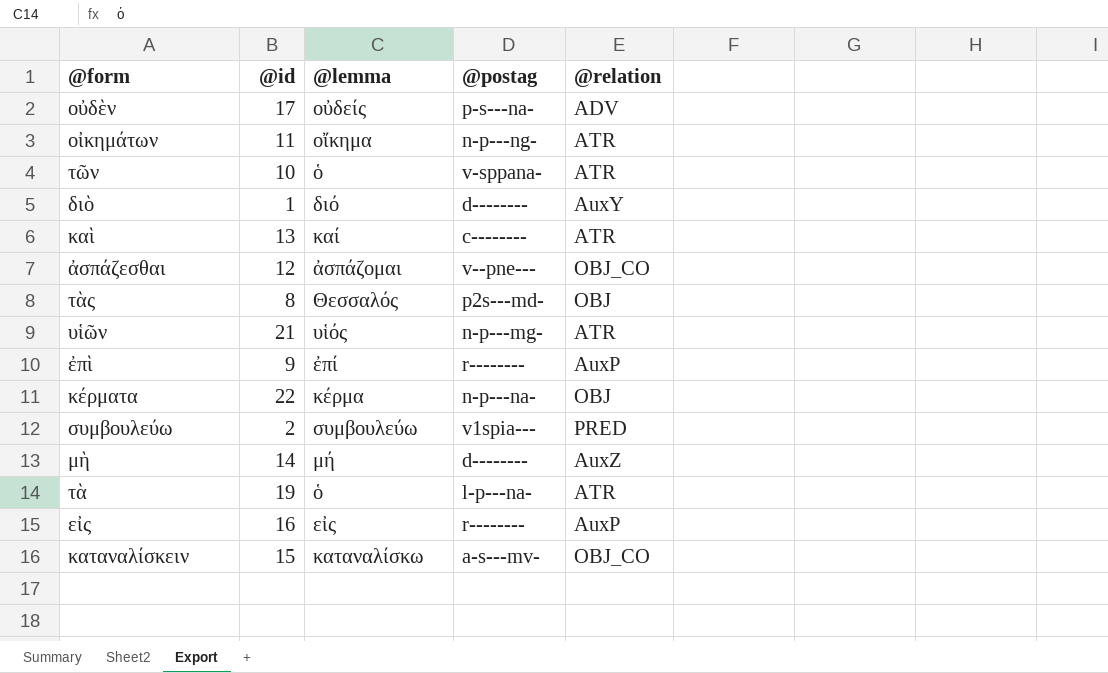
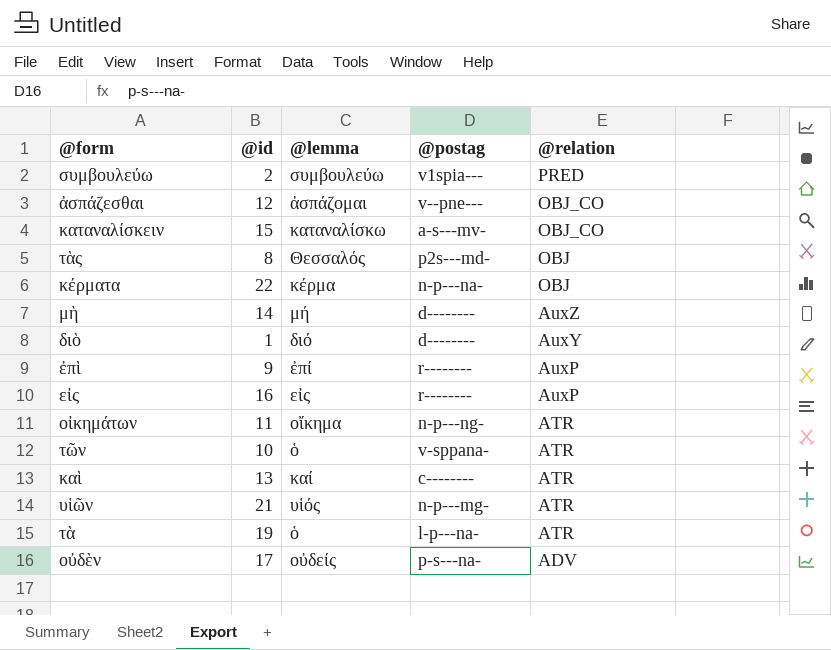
row order: none -> @relation descending

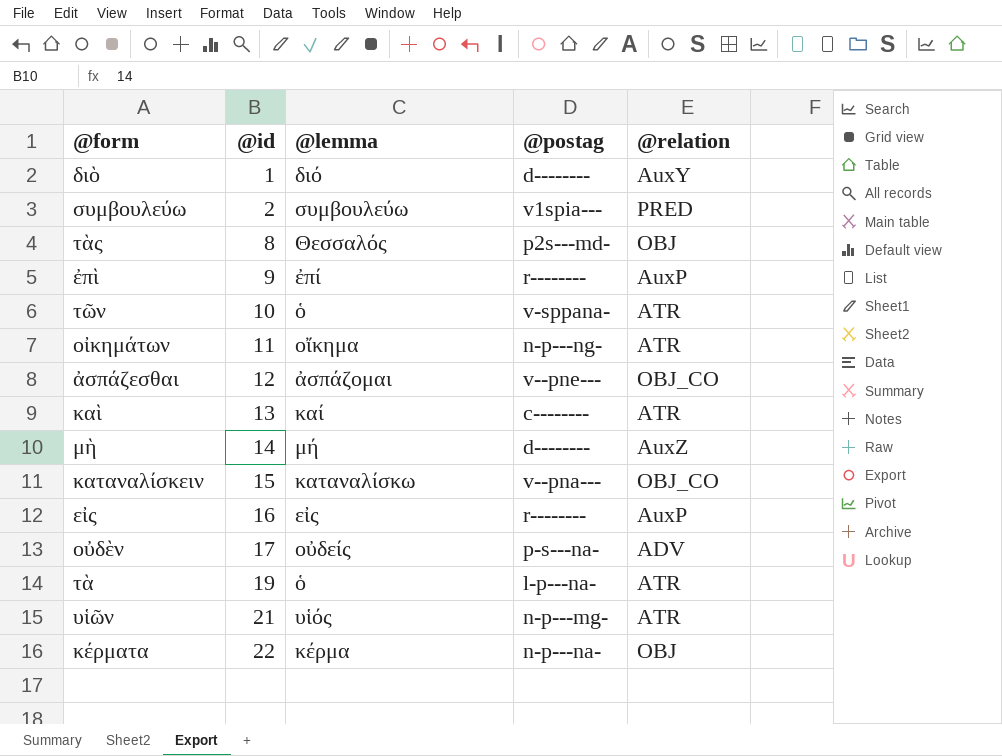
row order: @relation descending -> @id ascending
καταναλίσκειν | @postag: a-s---mv- -> v--pna---

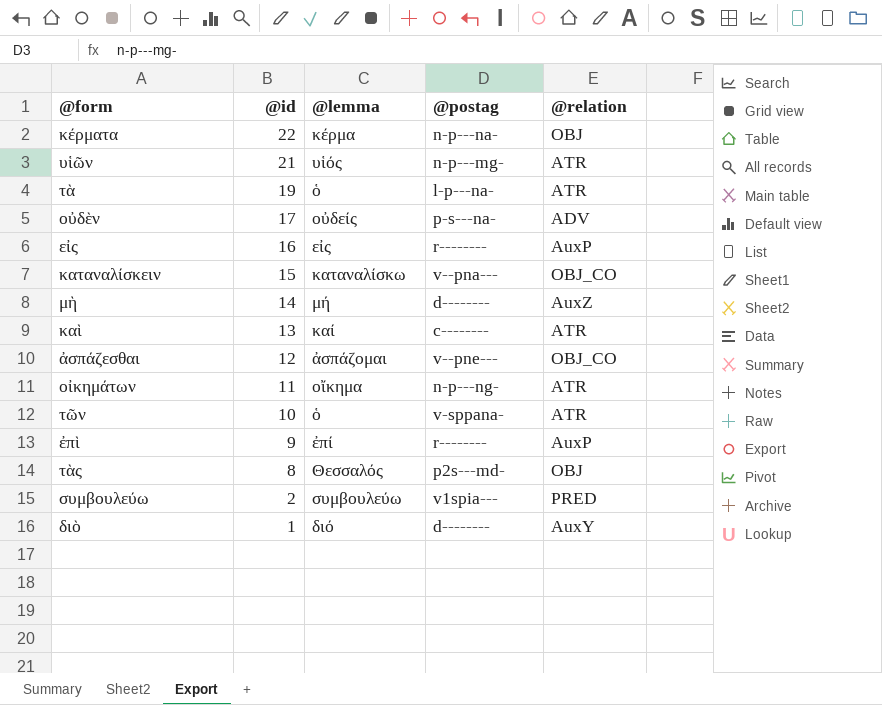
row order: @id ascending -> @id descending

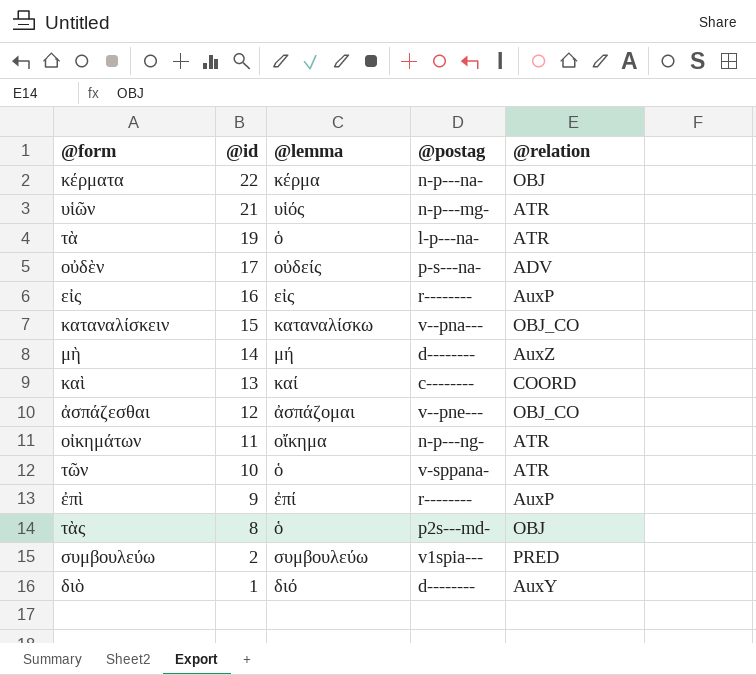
καὶ | @relation: ATR -> COORD
τὰς | @lemma: Θεσσαλός -> ὁ

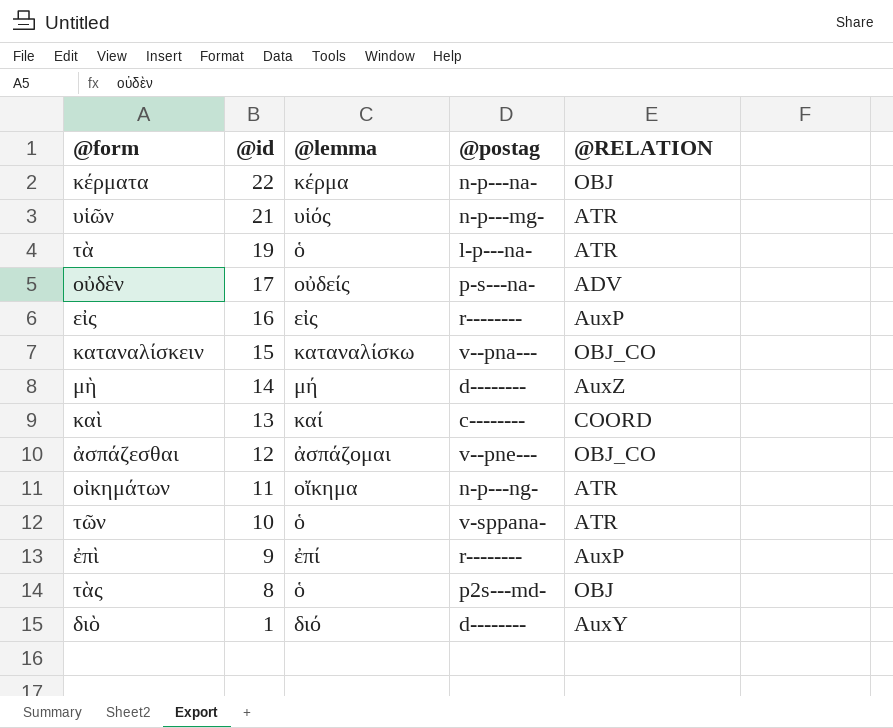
column name: @relation -> @RELATION
row συμβουλεύω: 2 | συμβουλεύω | v1spia--- | PRED -> none

